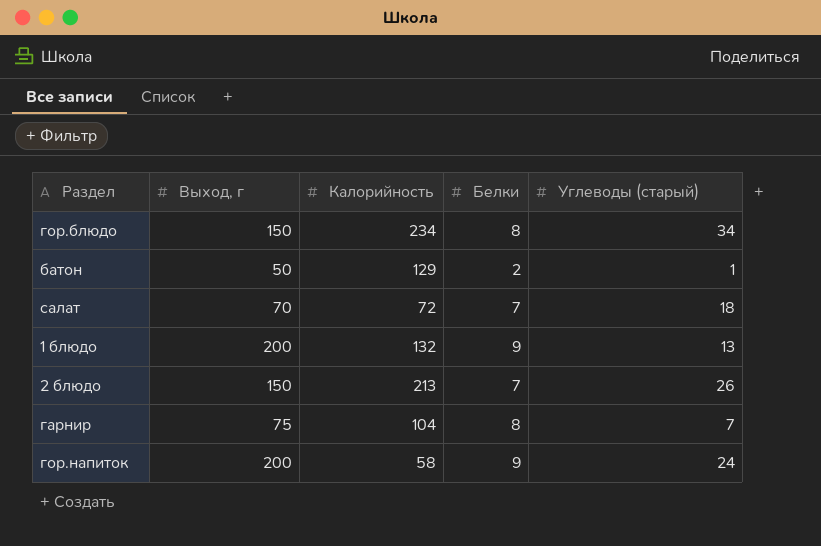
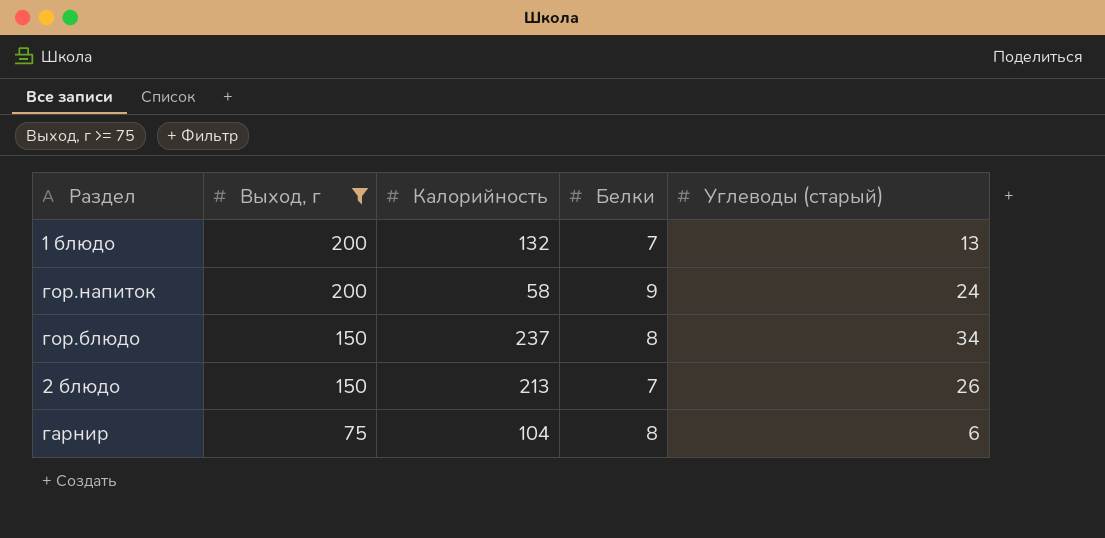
filter: none -> Выход, г >= 75
row order: none -> Выход, г descending
1 блюдо | Белки: 9 -> 7
гор.блюдо | Калорийность: 234 -> 237
гарнир | Углеводы (старый): 7 -> 6

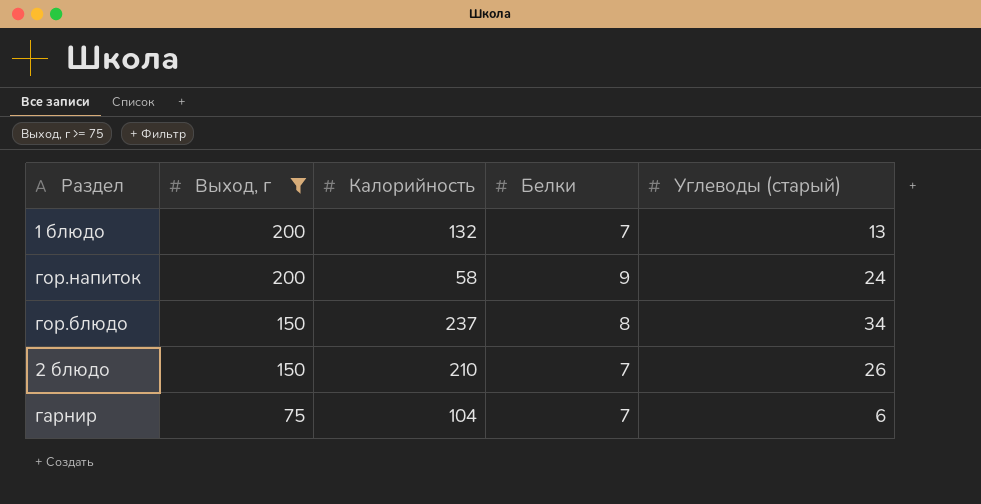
2 блюдо | Калорийность: 213 -> 210
гарнир | Белки: 8 -> 7

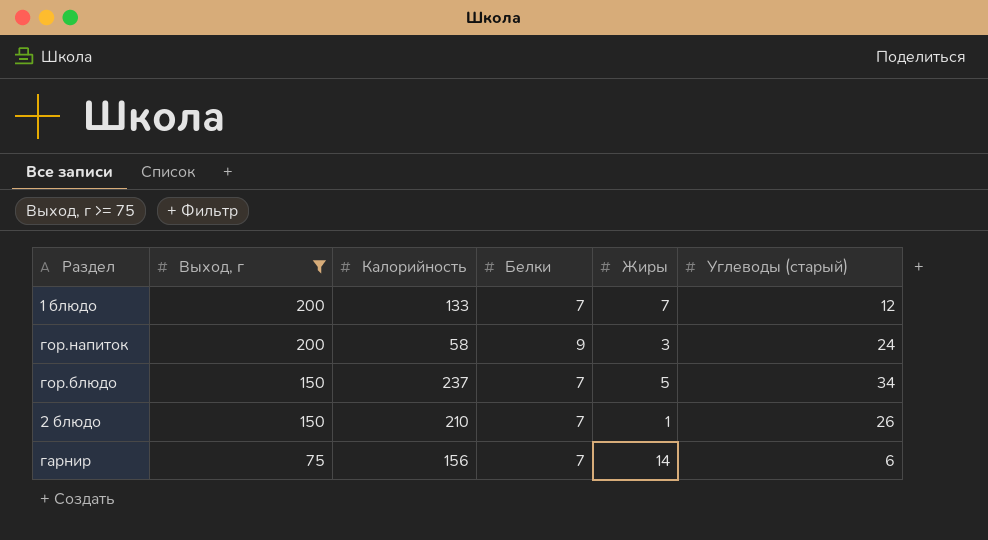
column Жиры | position: none -> 5
1 блюдо | Калорийность: 132 -> 133
1 блюдо | Углеводы (старый): 13 -> 12
гор.блюдо | Белки: 8 -> 7
гарнир | Калорийность: 104 -> 156

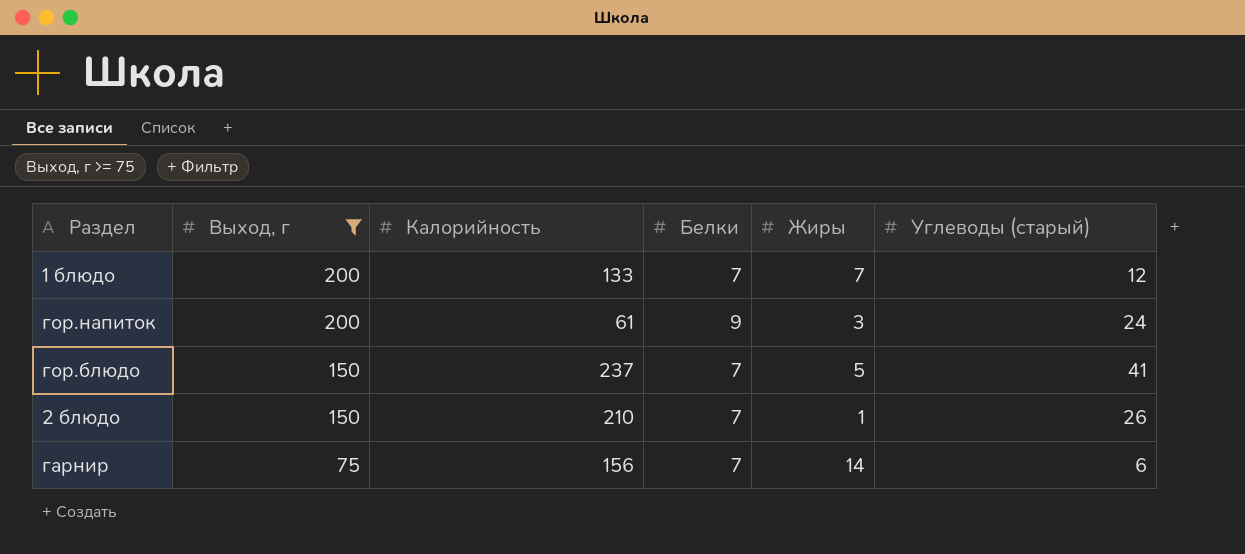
гор.напиток | Калорийность: 58 -> 61
гор.блюдо | Углеводы (старый): 34 -> 41

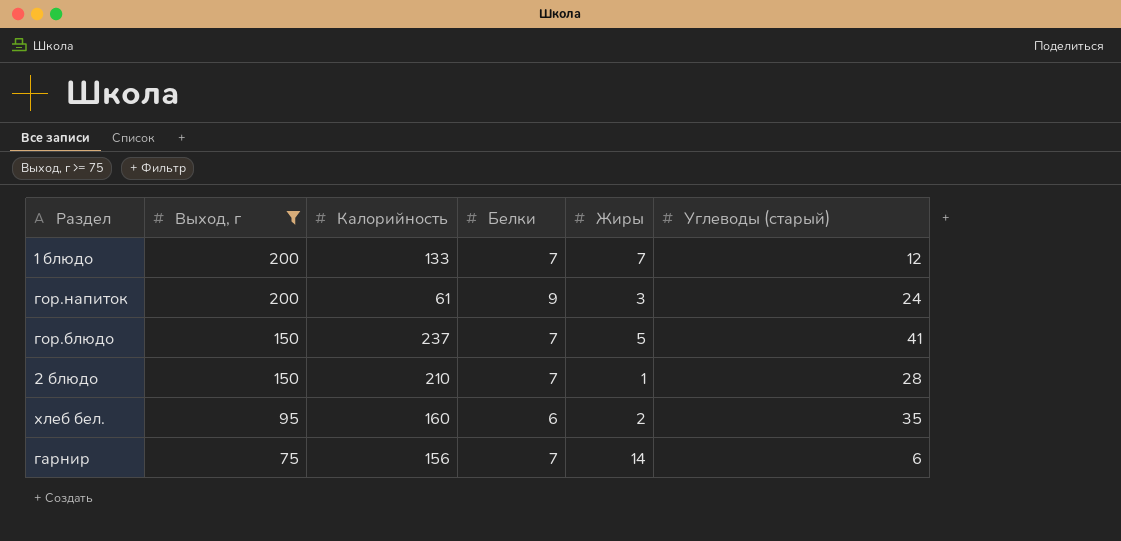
2 блюдо | Углеводы (старый): 26 -> 28
row хлеб бел.: none -> 95 | 160 | 6 | 2 | 35

